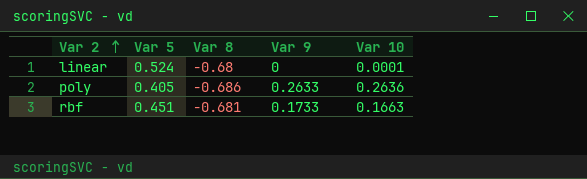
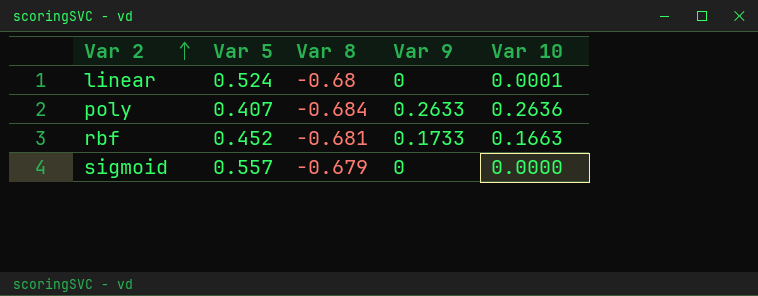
poly | Var 5: 0.405 -> 0.407
poly | Var 8: -0.686 -> -0.684
rbf | Var 5: 0.451 -> 0.452
row sigmoid: none -> 0.557 | -0.679 | 0 | 0.0000

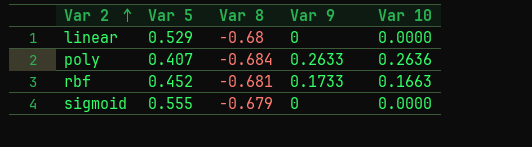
linear | Var 5: 0.524 -> 0.529
linear | Var 10: 0.0001 -> 0.0000
sigmoid | Var 5: 0.557 -> 0.555

